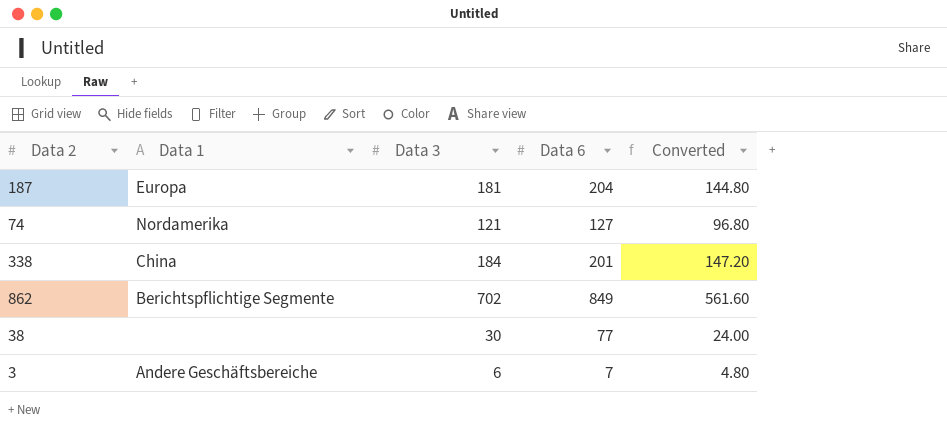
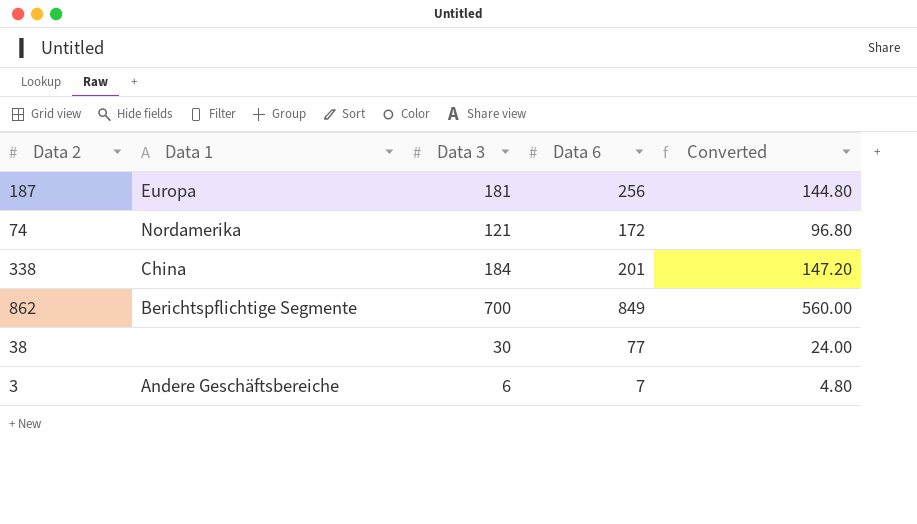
187 | Data 6: 204 -> 256
74 | Data 6: 127 -> 172
862 | Data 3: 702 -> 700
862 | Converted: 561.60 -> 560.00

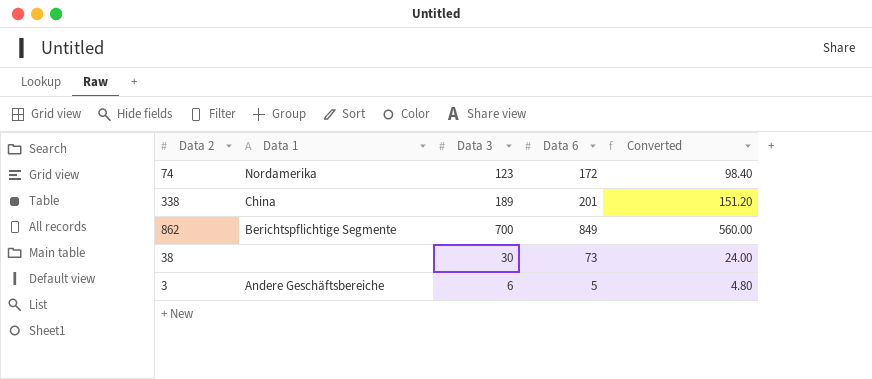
row 187: Europa | 181 | 256 | 144.80 -> none
74 | Data 3: 121 -> 123
74 | Converted: 96.80 -> 98.40
338 | Data 3: 184 -> 189
338 | Converted: 147.20 -> 151.20
38 | Data 6: 77 -> 73
3 | Data 6: 7 -> 5

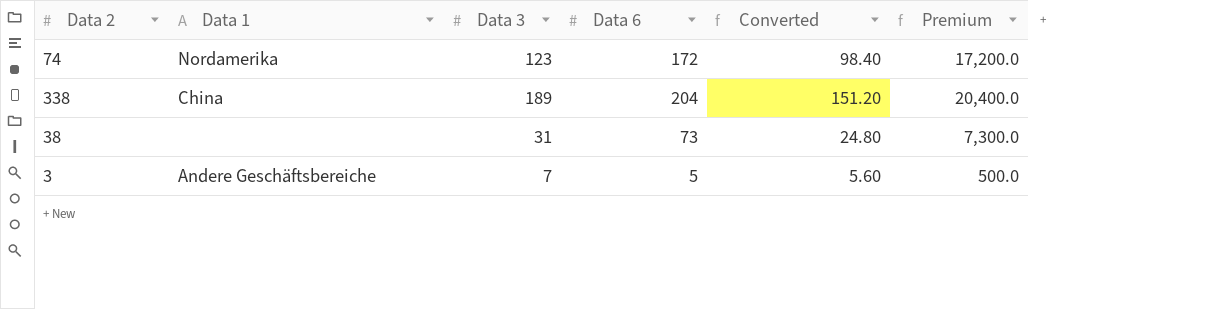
column Premium | formula: none -> [Data 6] * 100
row 862: Berichtspflichtige Segmente | 700 | 849 | 560.00 -> none
338 | Data 6: 201 -> 204
38 | Data 3: 30 -> 31
38 | Converted: 24.00 -> 24.80
3 | Data 3: 6 -> 7
3 | Converted: 4.80 -> 5.60

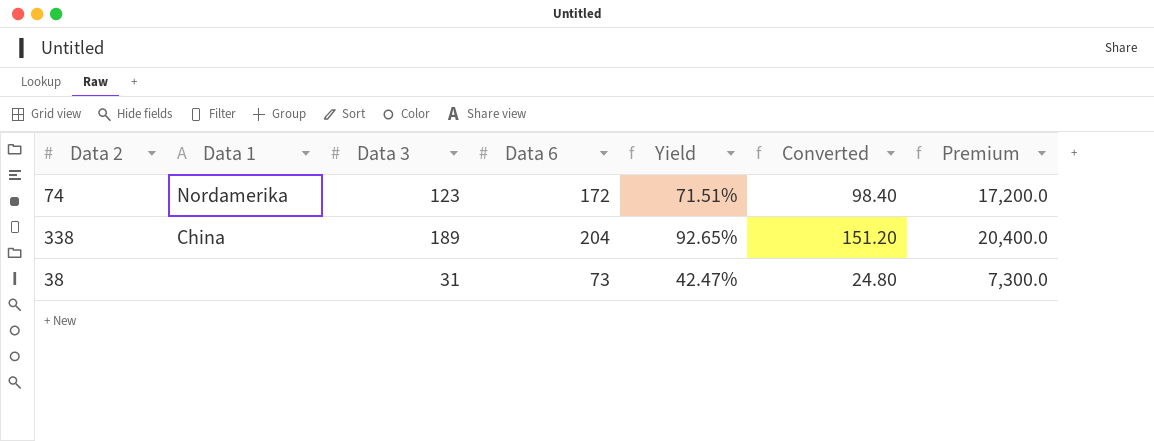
column Yield | formula: none -> [Data 3] / [Data 6]
row 3: Andere Geschäftsbereiche | 7 | 5 | 5.60 | 500.0 -> none

